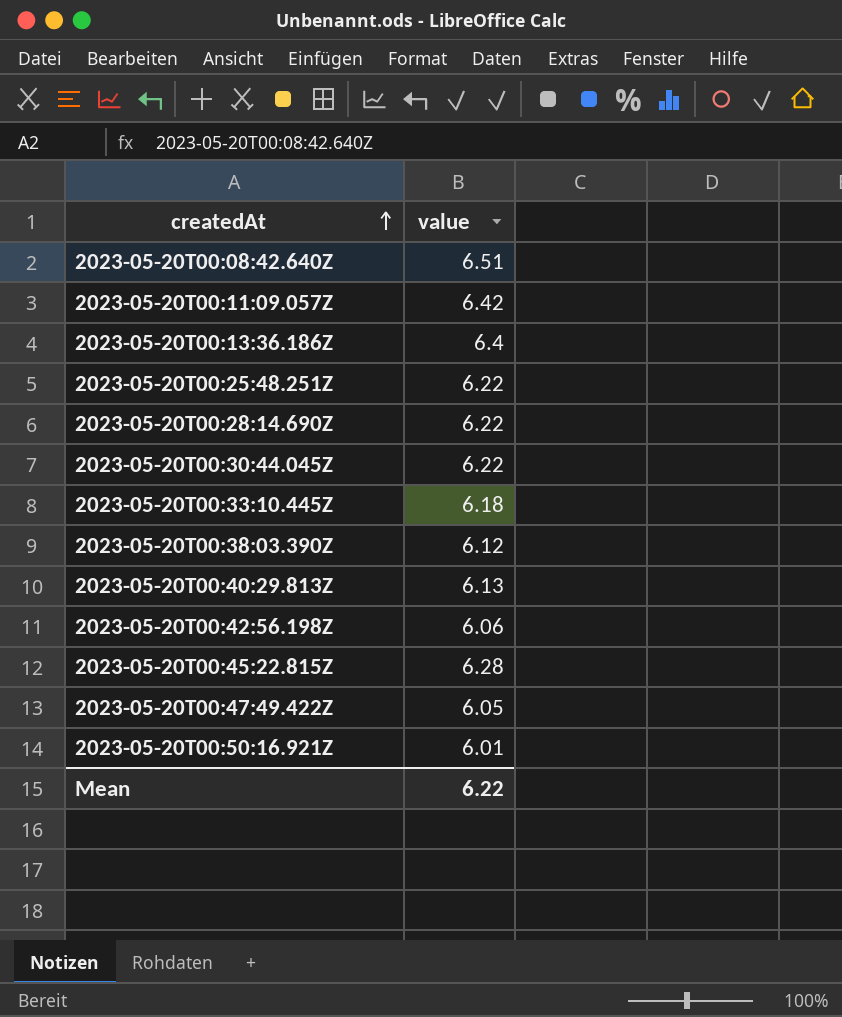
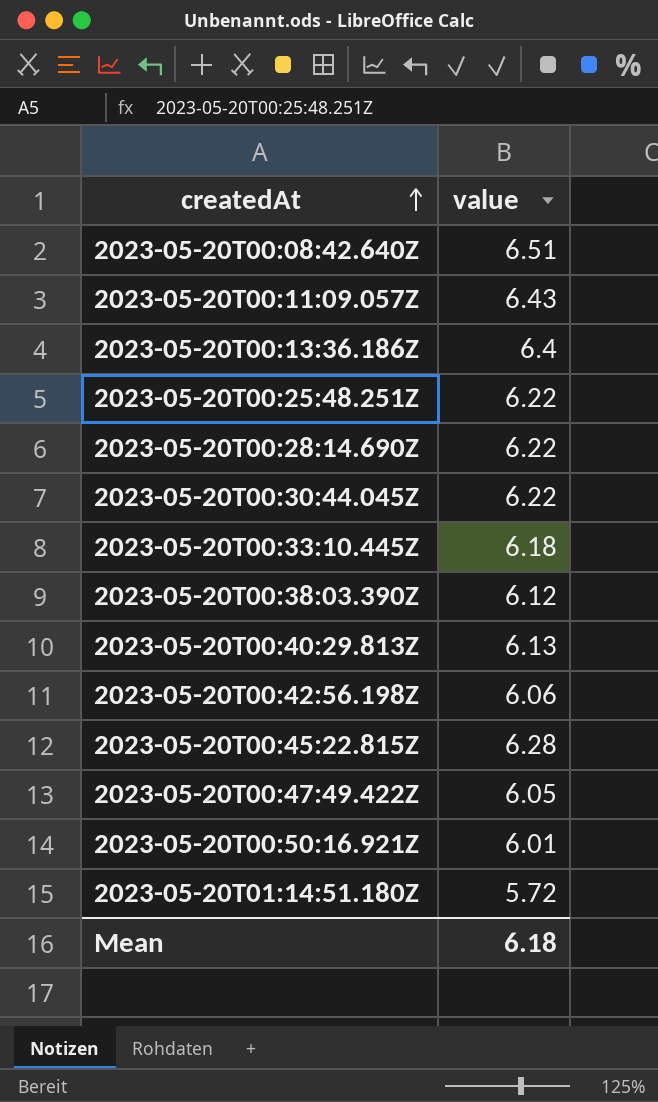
2023-05-20T00:11:09.057Z | value: 6.42 -> 6.43
row 2023-05-20T01:14:51.180Z: none -> 5.72
Mean | value: 6.22 -> 6.18

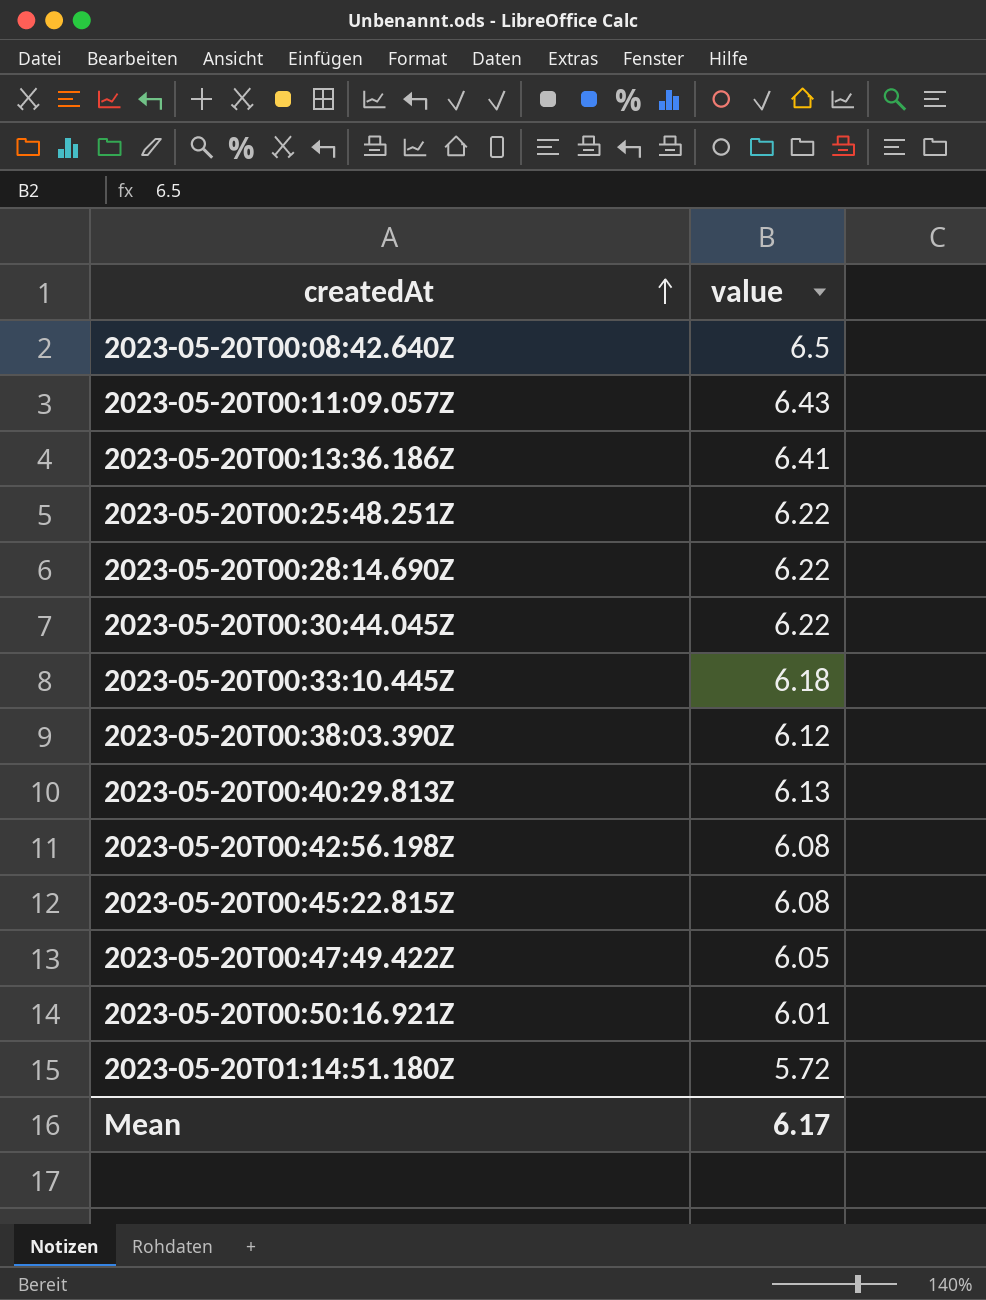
2023-05-20T00:08:42.640Z | value: 6.51 -> 6.5
2023-05-20T00:13:36.186Z | value: 6.4 -> 6.41
2023-05-20T00:42:56.198Z | value: 6.06 -> 6.08
2023-05-20T00:45:22.815Z | value: 6.28 -> 6.08
Mean | value: 6.18 -> 6.17

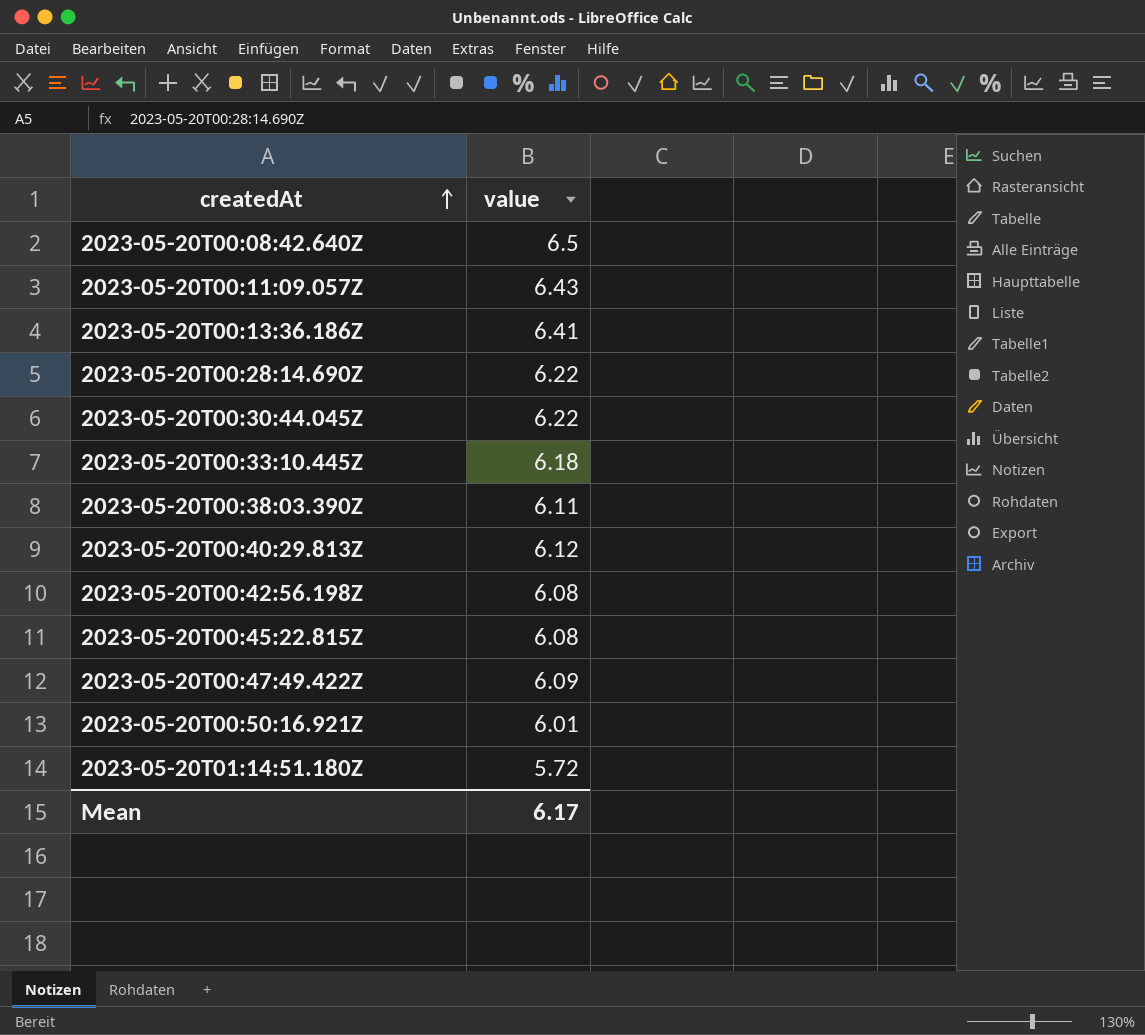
row 2023-05-20T00:25:48.251Z: 6.22 -> none
2023-05-20T00:38:03.390Z | value: 6.12 -> 6.11
2023-05-20T00:40:29.813Z | value: 6.13 -> 6.12
2023-05-20T00:47:49.422Z | value: 6.05 -> 6.09

